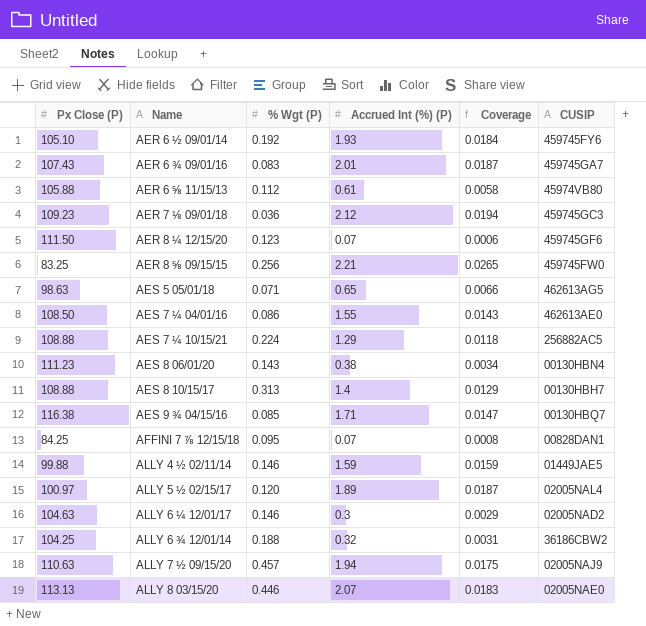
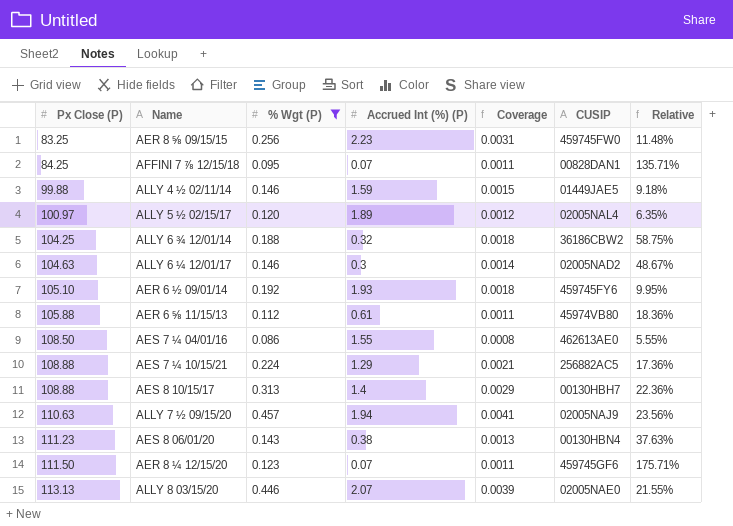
filter: none -> % Wgt (P) >= 0.086
row order: Name ascending -> Px Close (P) ascending
column Coverage | formula: [Accrued Int (%) (P)] / [Px Close (P)] -> [% Wgt (P)] / [Px Close (P)]
column Relative | formula: none -> [% Wgt (P)] / [Accrued Int (%) (P)]
AER 8 ⅝ 09/15/15 | Accrued Int (%) (P): 2.21 -> 2.23

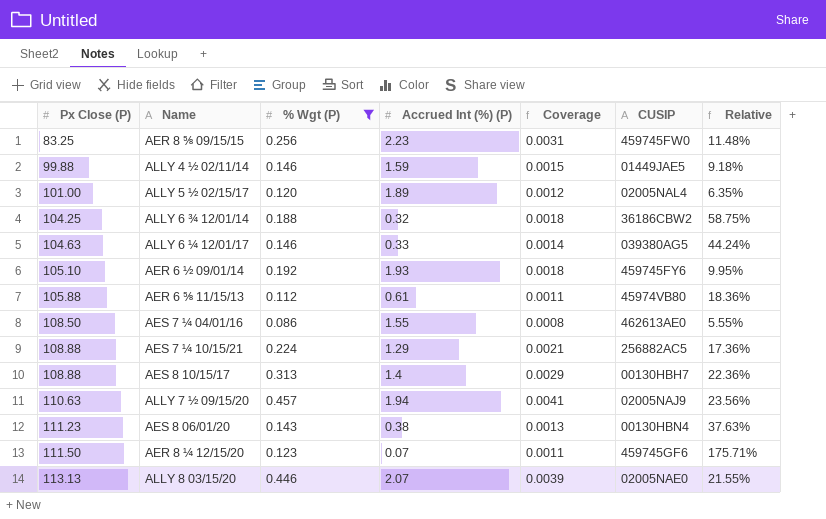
row AFFINI 7 ⅞ 12/15/18: 84.25 | 0.095 | 0.07 | 0.0011 | 00828DAN1 | 135.71% -> none
ALLY 5 ½ 02/15/17 | Px Close (P): 100.97 -> 101.00
ALLY 6 ¼ 12/01/17 | Accrued Int (%) (P): 0.3 -> 0.33
ALLY 6 ¼ 12/01/17 | CUSIP: 02005NAD2 -> 039380AG5
ALLY 6 ¼ 12/01/17 | Relative: 48.67% -> 44.24%

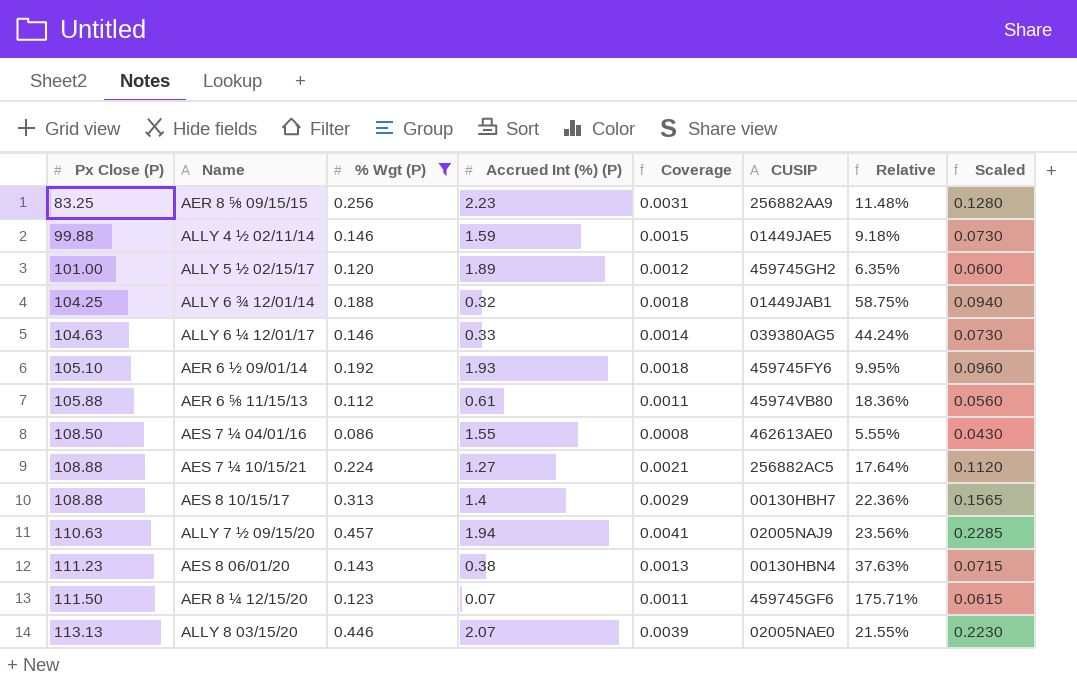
column Scaled | formula: none -> [% Wgt (P)] * 0.5
AER 8 ⅝ 09/15/15 | CUSIP: 459745FW0 -> 256882AA9
ALLY 5 ½ 02/15/17 | CUSIP: 02005NAL4 -> 459745GH2
ALLY 6 ¾ 12/01/14 | CUSIP: 36186CBW2 -> 01449JAB1
AES 7 ¼ 10/15/21 | Accrued Int (%) (P): 1.29 -> 1.27
AES 7 ¼ 10/15/21 | Relative: 17.36% -> 17.64%

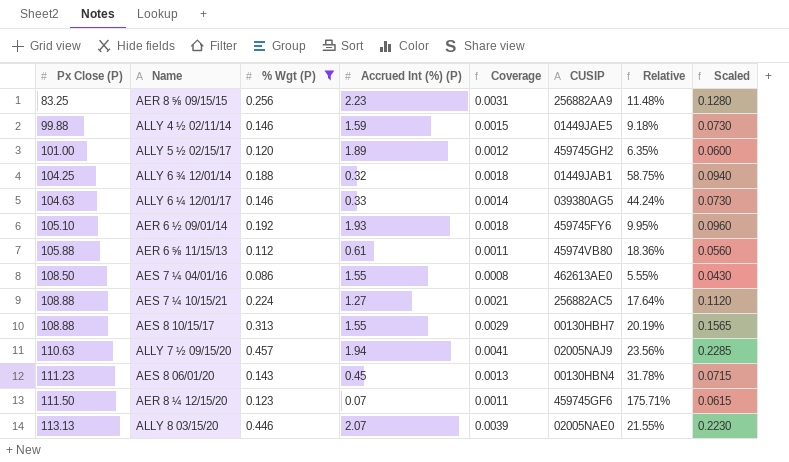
AES 8 10/15/17 | Accrued Int (%) (P): 1.4 -> 1.55
AES 8 10/15/17 | Relative: 22.36% -> 20.19%
AES 8 06/01/20 | Accrued Int (%) (P): 0.38 -> 0.45
AES 8 06/01/20 | Relative: 37.63% -> 31.78%

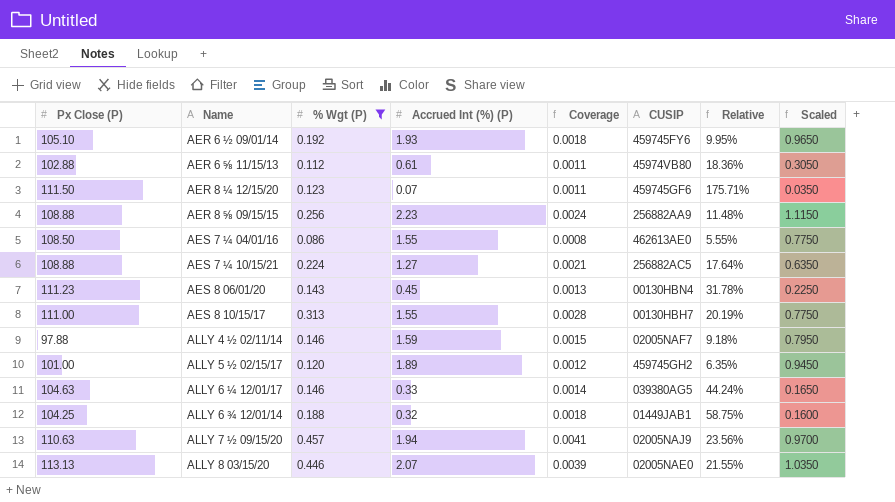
row order: Px Close (P) ascending -> Name ascending
column Scaled | formula: [% Wgt (P)] * 0.5 -> [Accrued Int (%) (P)] * 0.5
AER 6 ⅝ 11/15/13 | Px Close (P): 105.88 -> 102.88
AER 8 ⅝ 09/15/15 | Px Close (P): 83.25 -> 108.88
AER 8 ⅝ 09/15/15 | Coverage: 0.0031 -> 0.0024
AES 8 10/15/17 | Px Close (P): 108.88 -> 111.00
AES 8 10/15/17 | Coverage: 0.0029 -> 0.0028
ALLY 4 ½ 02/11/14 | Px Close (P): 99.88 -> 97.88
ALLY 4 ½ 02/11/14 | CUSIP: 01449JAE5 -> 02005NAF7

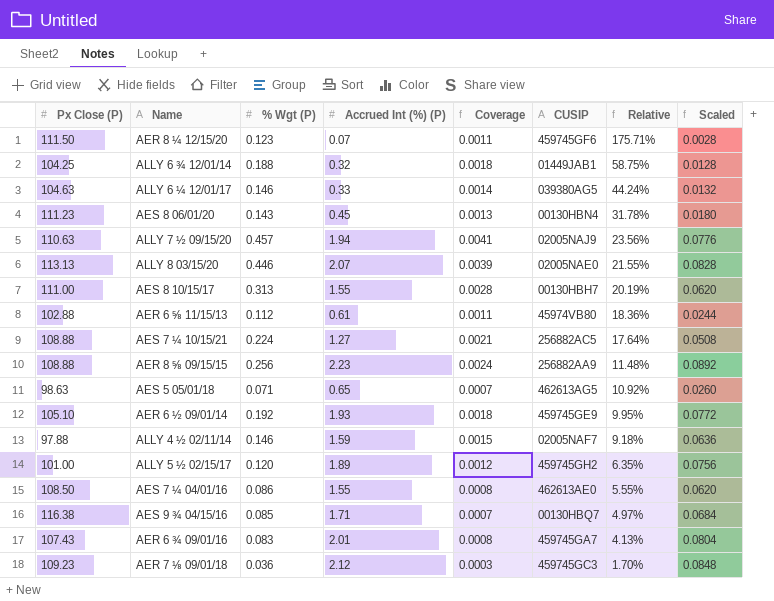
filter: % Wgt (P) >= 0.086 -> none
row order: Name ascending -> Relative descending
column Scaled | formula: [Accrued Int (%) (P)] * 0.5 -> [Accrued Int (%) (P)] * 0.04
AER 6 ½ 09/01/14 | CUSIP: 459745FY6 -> 459745GE9

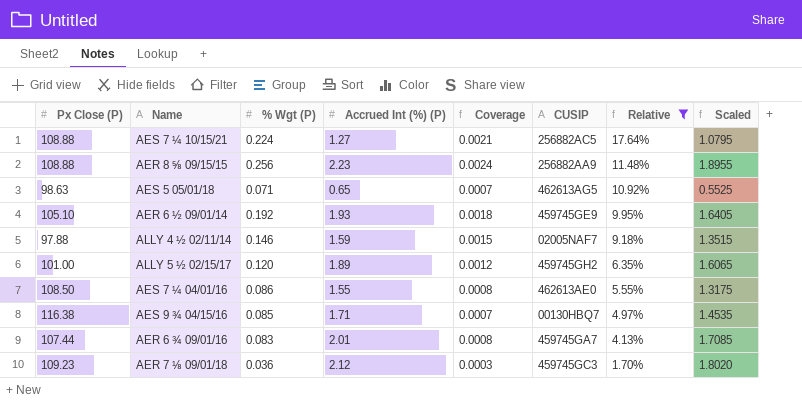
filter: none -> Relative <= 17.64%
column Scaled | formula: [Accrued Int (%) (P)] * 0.04 -> [Accrued Int (%) (P)] * 0.85
AER 6 ¾ 09/01/16 | Px Close (P): 107.43 -> 107.44

